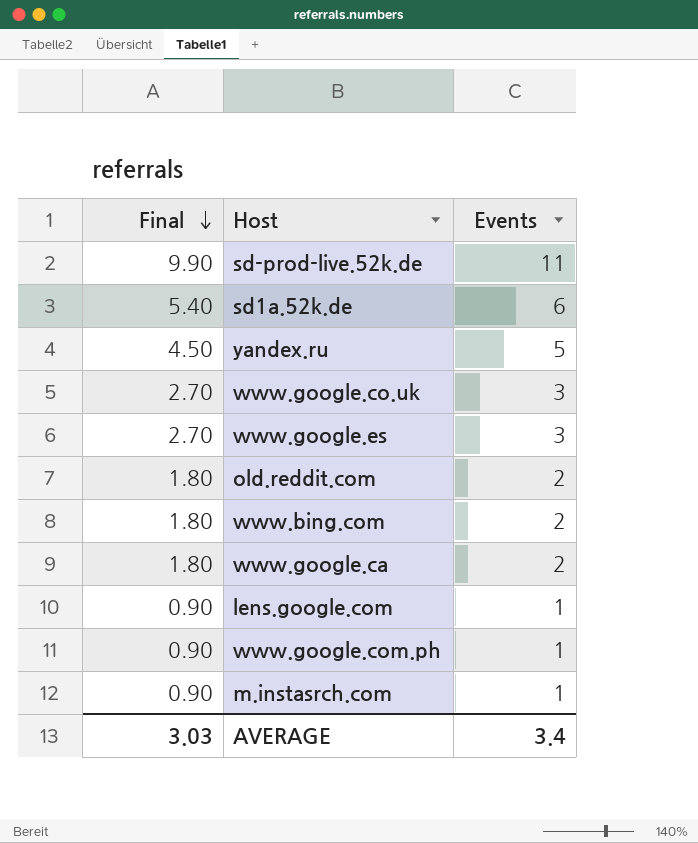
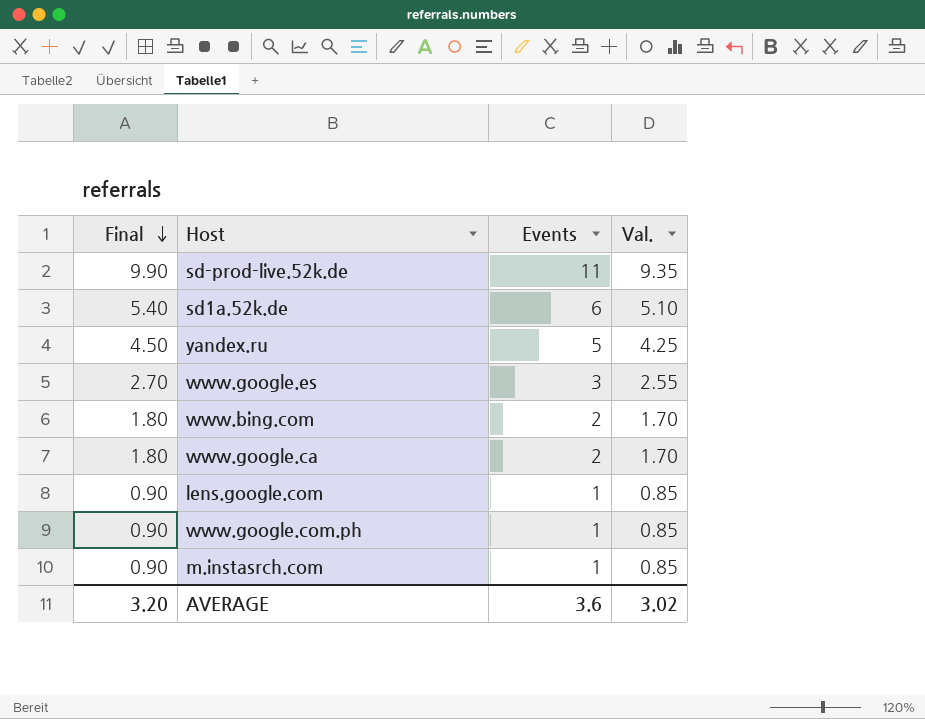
column Val. | formula: none -> [Events] * 0.85
row www.google.co.uk: 2.70 | 3 -> none
row old.reddit.com: 1.80 | 2 -> none
AVERAGE | Final: 3.03 -> 3.20
AVERAGE | Events: 3.4 -> 3.6

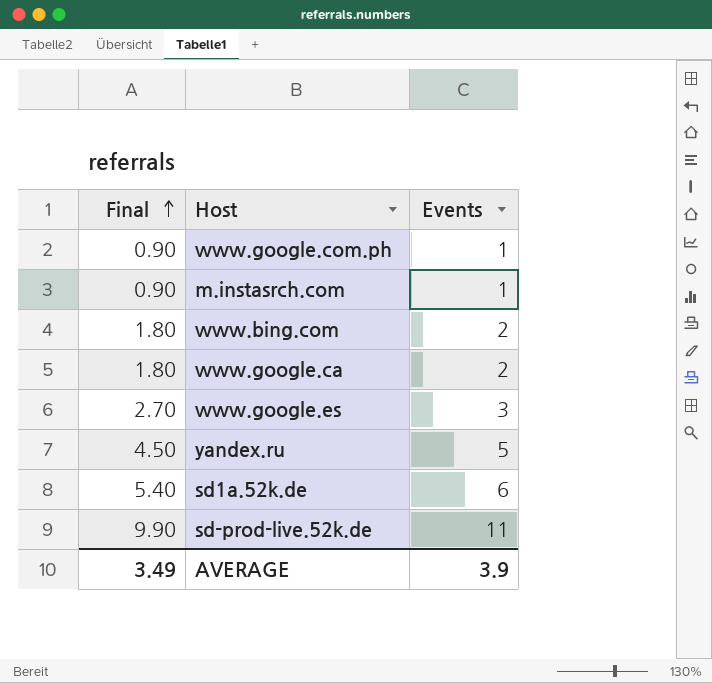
row order: Final descending -> Final ascending
column Val. | formula: [Events] * 0.85 -> none
row lens.google.com: 0.90 | 1 | 0.85 -> none
AVERAGE | Final: 3.20 -> 3.49
AVERAGE | Events: 3.6 -> 3.9

